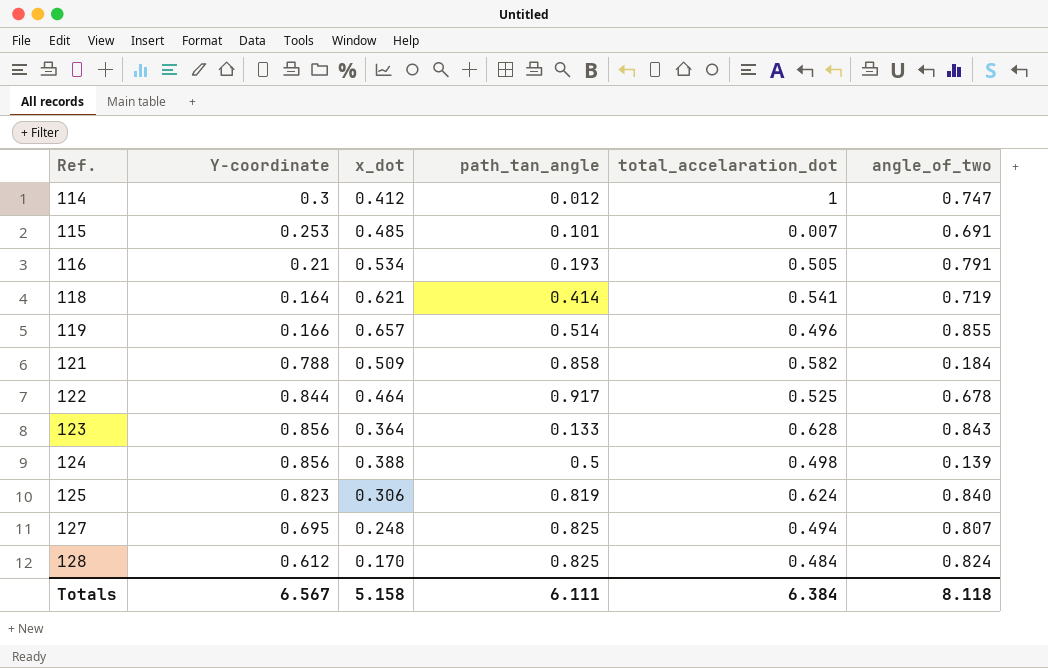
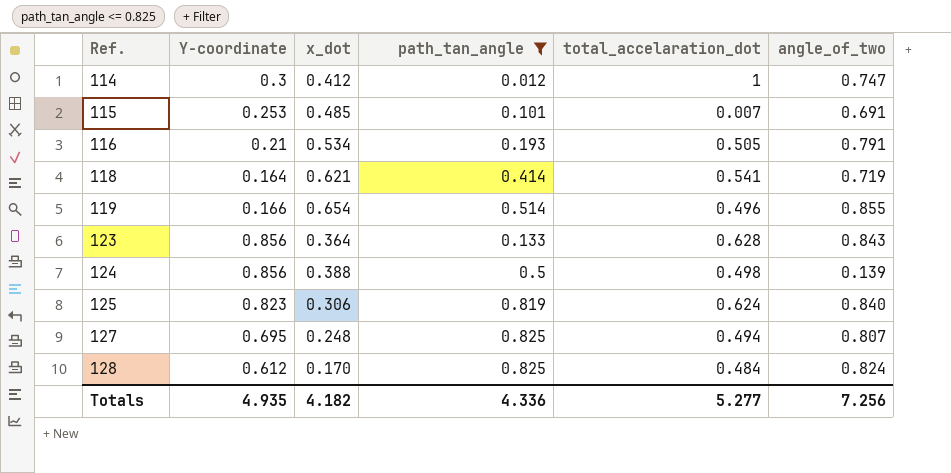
filter: none -> path_tan_angle <= 0.825
119 | x_dot: 0.657 -> 0.654
Totals | Y-coordinate: 6.567 -> 4.935
Totals | x_dot: 5.158 -> 4.182
Totals | path_tan_angle: 6.111 -> 4.336
Totals | total_accelaration_dot: 6.384 -> 5.277
Totals | angle_of_two: 8.118 -> 7.256

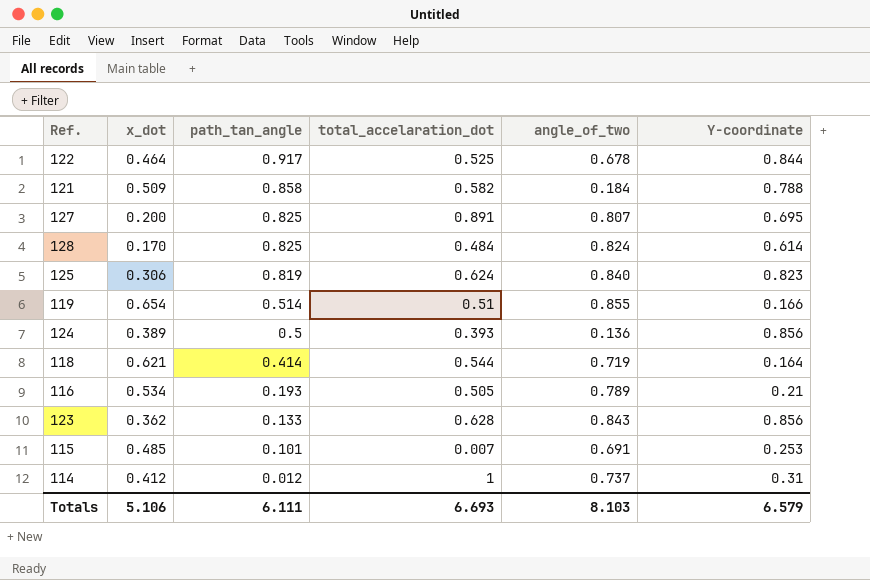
filter: path_tan_angle <= 0.825 -> none
row order: Ref. ascending -> path_tan_angle descending
column Y-coordinate | position: 2 -> 6
127 | x_dot: 0.248 -> 0.200
127 | total_accelaration_dot: 0.494 -> 0.891
128 | Y-coordinate: 0.612 -> 0.614
119 | total_accelaration_dot: 0.496 -> 0.51
124 | x_dot: 0.388 -> 0.389
124 | total_accelaration_dot: 0.498 -> 0.393
124 | angle_of_two: 0.139 -> 0.136
118 | total_accelaration_dot: 0.541 -> 0.544
116 | angle_of_two: 0.791 -> 0.789
123 | x_dot: 0.364 -> 0.362
114 | angle_of_two: 0.747 -> 0.737
114 | Y-coordinate: 0.3 -> 0.31
Totals | x_dot: 4.182 -> 5.106
Totals | path_tan_angle: 4.336 -> 6.111
Totals | total_accelaration_dot: 5.277 -> 6.693
Totals | angle_of_two: 7.256 -> 8.103
Totals | Y-coordinate: 4.935 -> 6.579

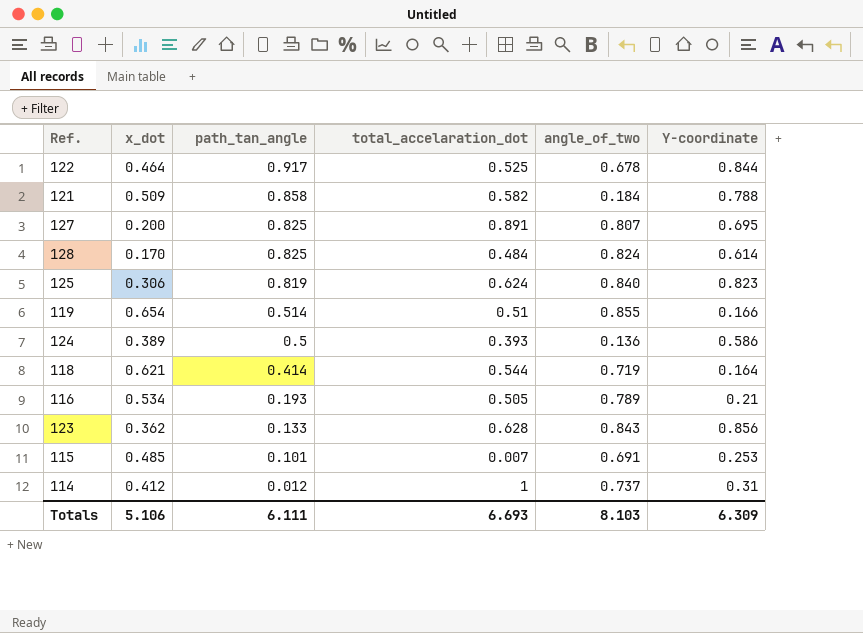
124 | Y-coordinate: 0.856 -> 0.586
Totals | Y-coordinate: 6.579 -> 6.309

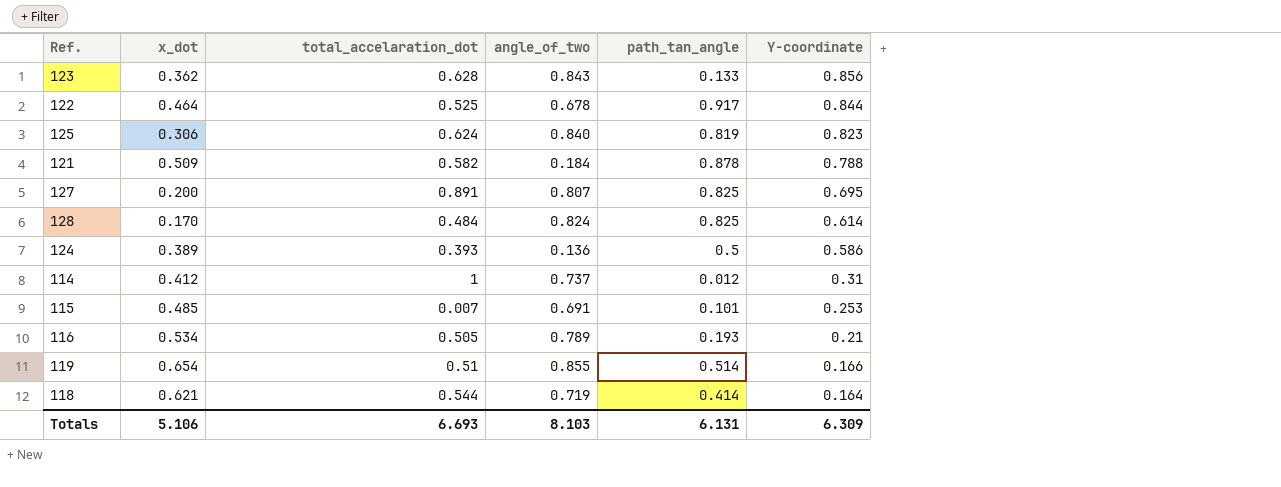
row order: path_tan_angle descending -> Y-coordinate descending
column path_tan_angle | position: 3 -> 5
121 | path_tan_angle: 0.858 -> 0.878
Totals | path_tan_angle: 6.111 -> 6.131

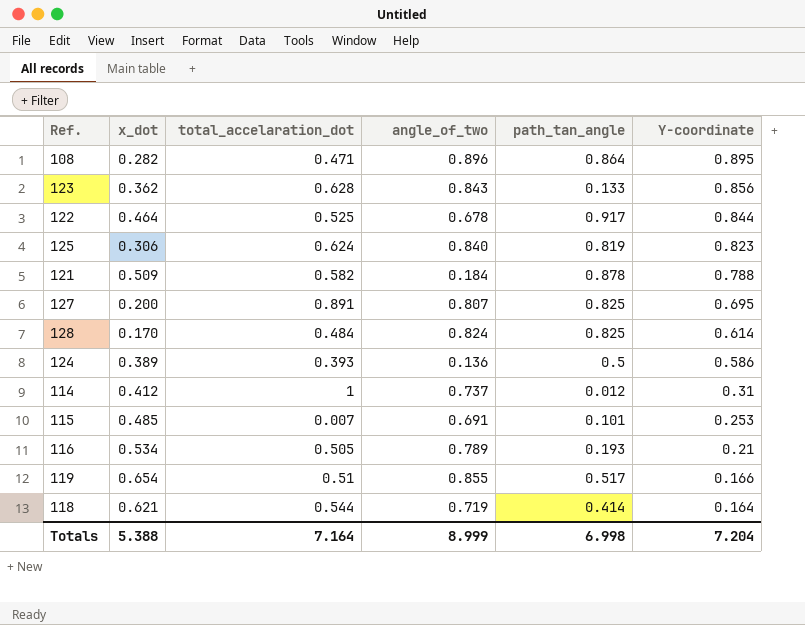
row 108: none -> 0.282 | 0.471 | 0.896 | 0.864 | 0.895
119 | path_tan_angle: 0.514 -> 0.517
Totals | x_dot: 5.106 -> 5.388
Totals | total_accelaration_dot: 6.693 -> 7.164
Totals | angle_of_two: 8.103 -> 8.999
Totals | path_tan_angle: 6.131 -> 6.998
Totals | Y-coordinate: 6.309 -> 7.204

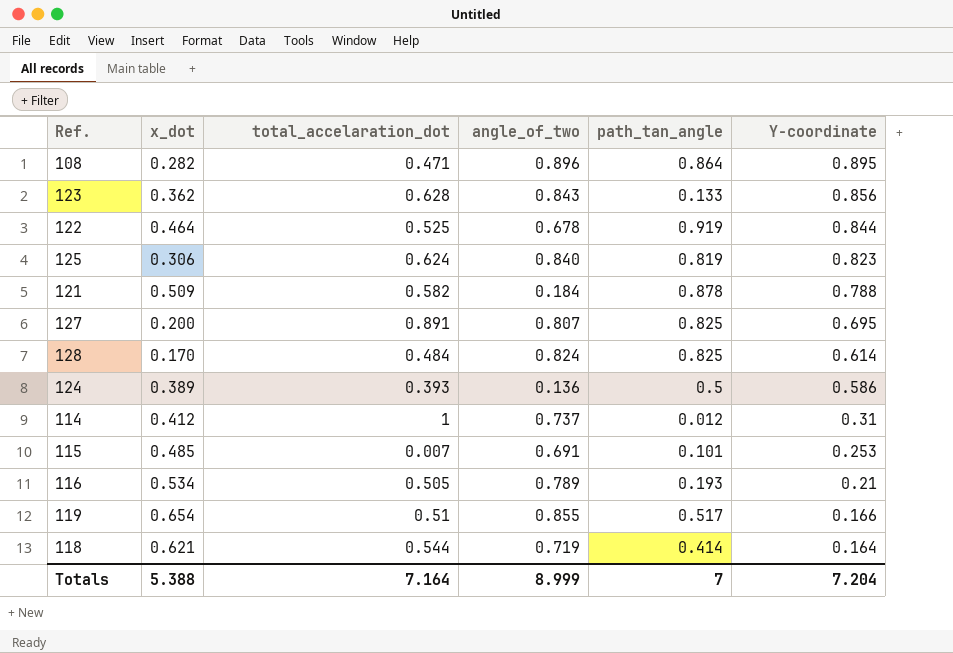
122 | path_tan_angle: 0.917 -> 0.919
Totals | path_tan_angle: 6.998 -> 7

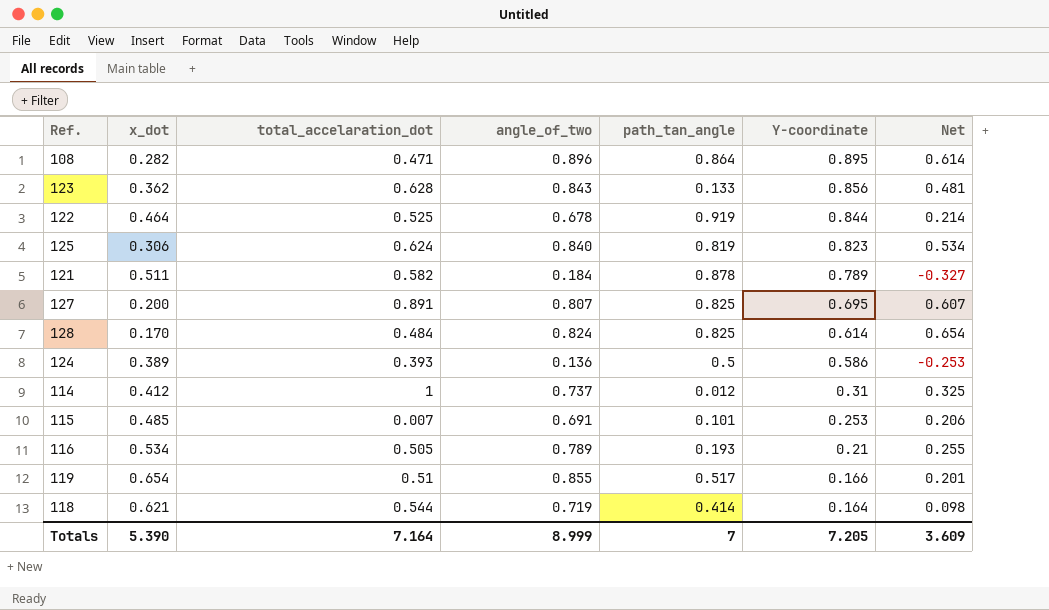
column Net | formula: none -> [angle_of_two] - [x_dot]
121 | x_dot: 0.509 -> 0.511
121 | Y-coordinate: 0.788 -> 0.789
Totals | x_dot: 5.388 -> 5.390
Totals | Y-coordinate: 7.204 -> 7.205

